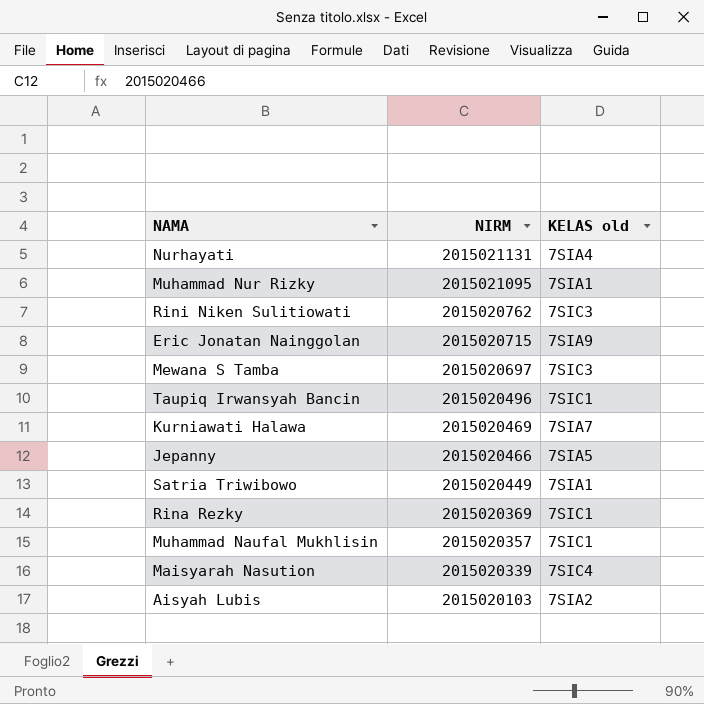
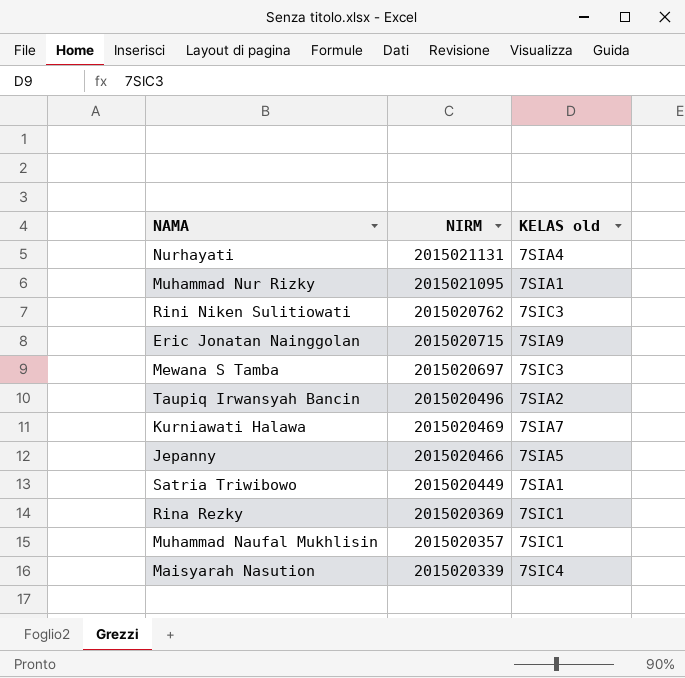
row Aisyah Lubis: 2015020103 | 7SIA2 -> none
Taupiq Irwansyah Bancin | KELAS old: 7SIC1 -> 7SIA2

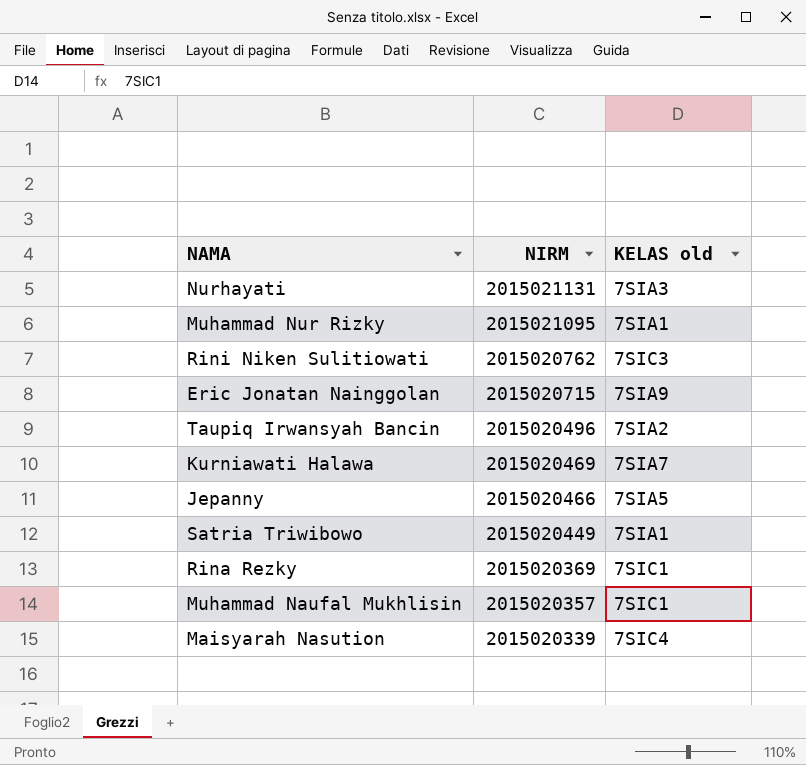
row Mewana S Tamba: 2015020697 | 7SIC3 -> none
Nurhayati | KELAS old: 7SIA4 -> 7SIA3

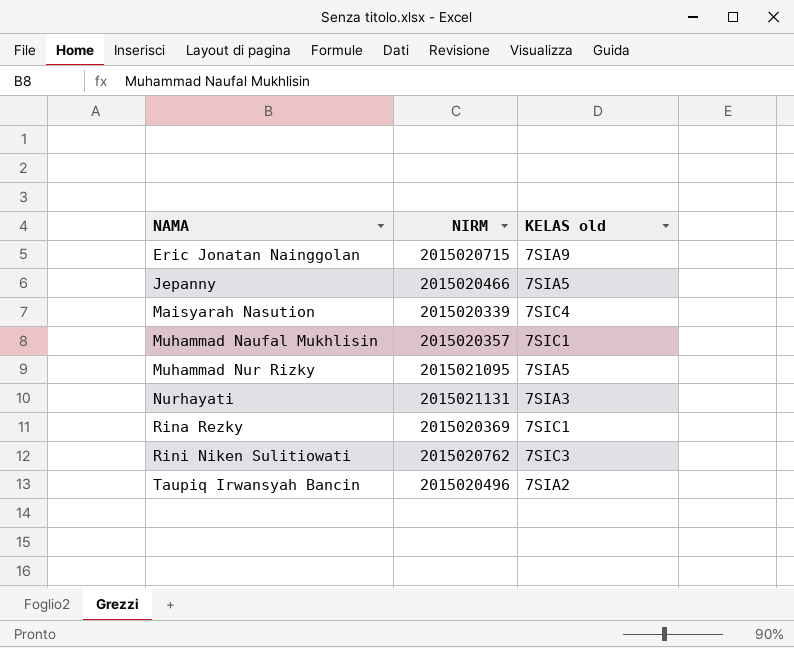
row order: NIRM descending -> NAMA ascending
row Kurniawati Halawa: 2015020469 | 7SIA7 -> none
row Satria Triwibowo: 2015020449 | 7SIA1 -> none
Muhammad Nur Rizky | KELAS old: 7SIA1 -> 7SIA5

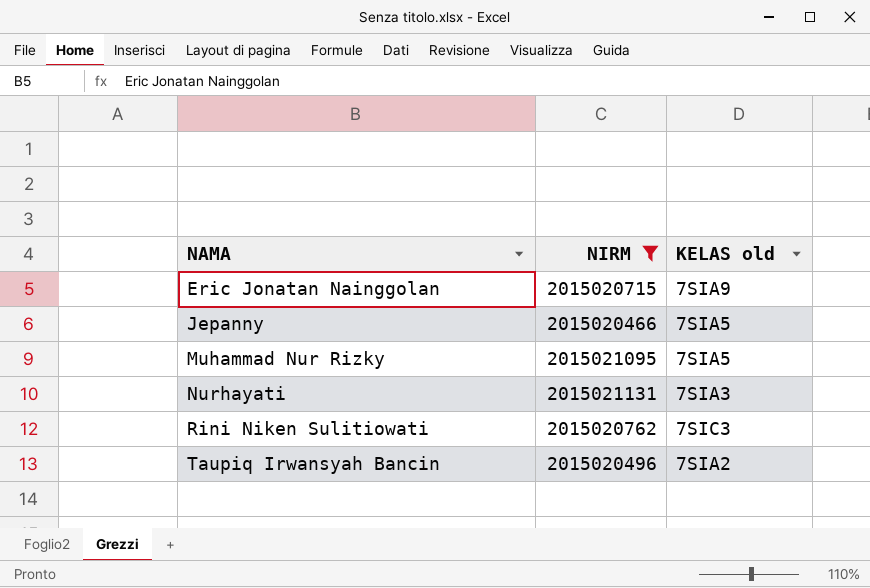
filter: none -> NIRM >= 2015020466

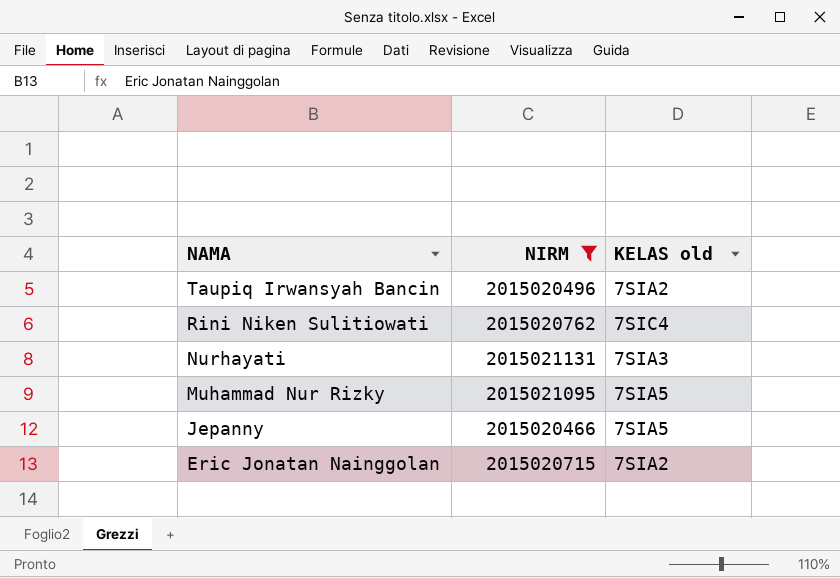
row order: NAMA ascending -> NAMA descending
Rini Niken Sulitiowati | KELAS old: 7SIC3 -> 7SIC4
Eric Jonatan Nainggolan | KELAS old: 7SIA9 -> 7SIA2

